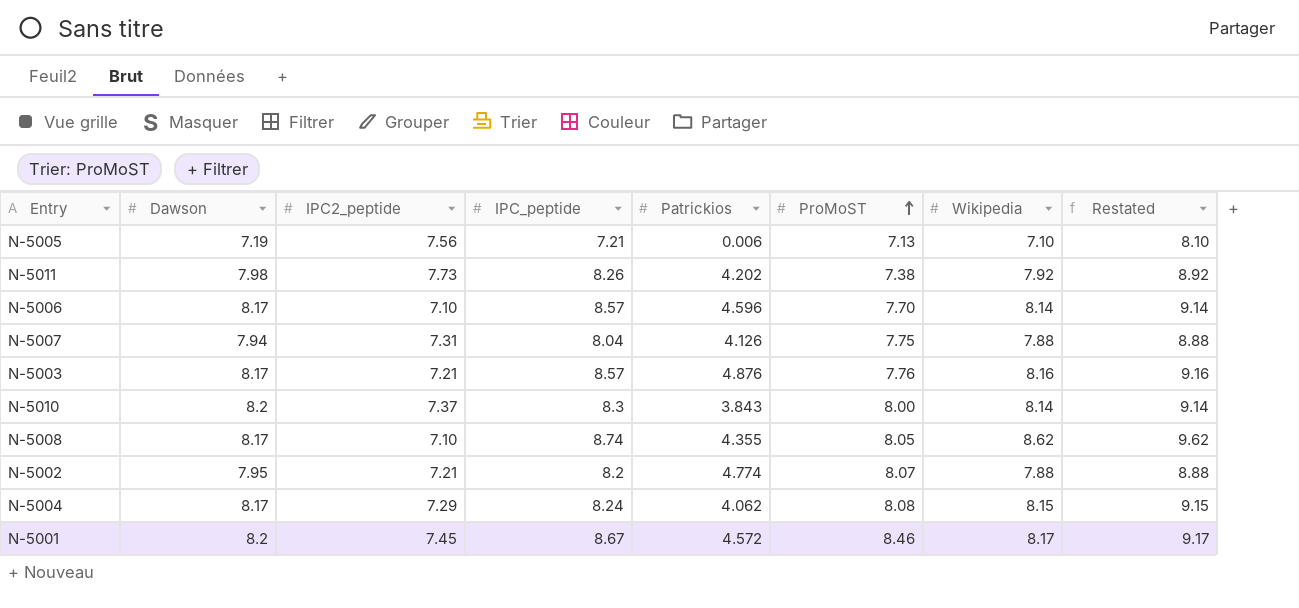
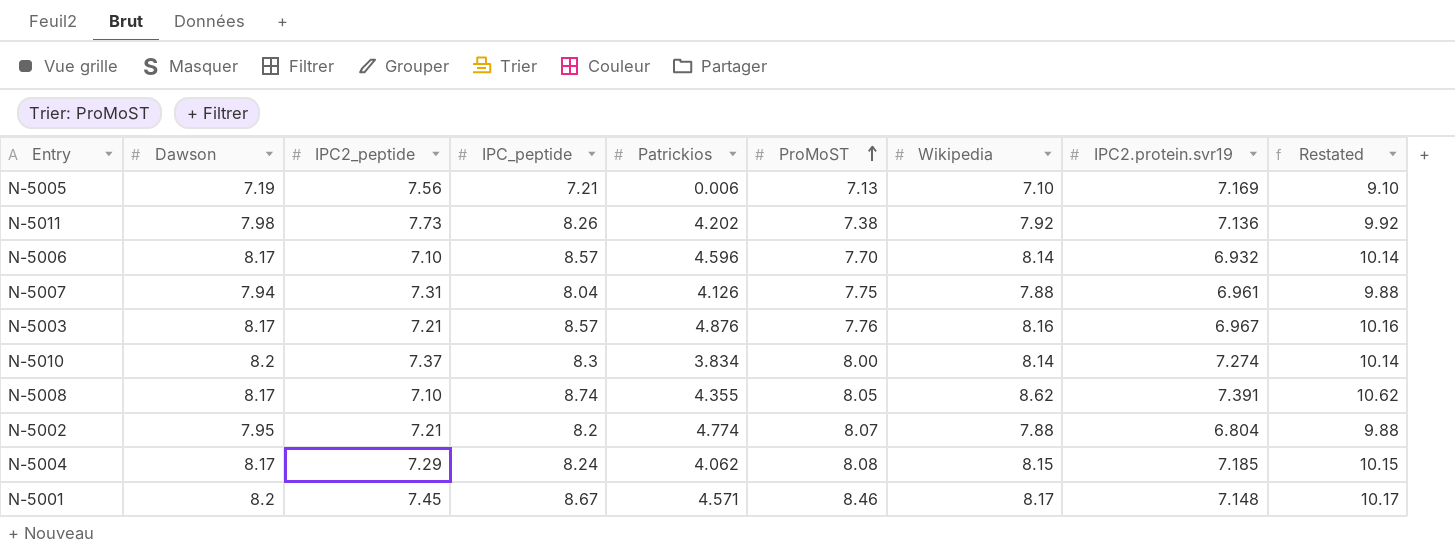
column IPC2.protein.svr19 | position: none -> 8
column Restated | formula: [Wikipedia] + 1 -> [Wikipedia] + 2
N-5010 | Patrickios: 3.843 -> 3.834
N-5001 | Patrickios: 4.572 -> 4.571

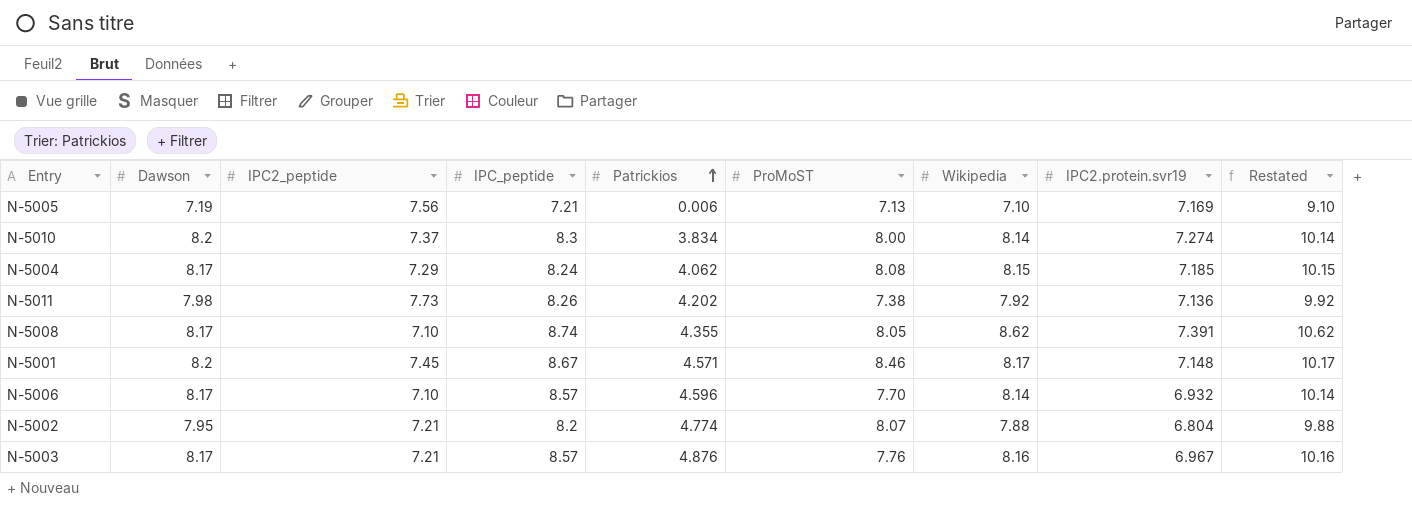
row order: ProMoST ascending -> Patrickios ascending
row N-5007: 7.94 | 7.31 | 8.04 | 4.126 | 7.75 | 7.88 | 6.961 | 9.88 -> none

